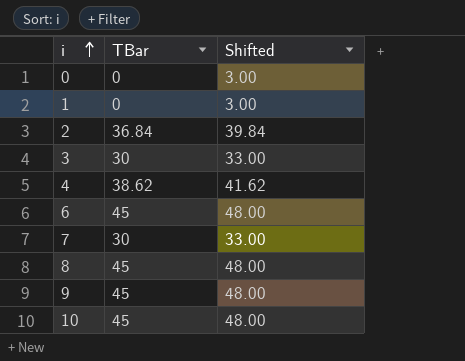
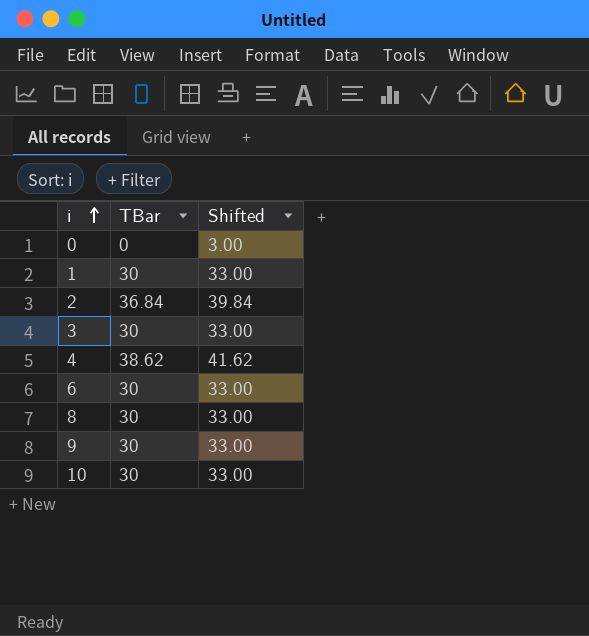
row 7: 30 | 33.00 -> none
1 | TBar: 0 -> 30
1 | Shifted: 3.00 -> 33.00
6 | TBar: 45 -> 30
6 | Shifted: 48.00 -> 33.00
8 | TBar: 45 -> 30
8 | Shifted: 48.00 -> 33.00
9 | TBar: 45 -> 30
9 | Shifted: 48.00 -> 33.00
10 | TBar: 45 -> 30
10 | Shifted: 48.00 -> 33.00

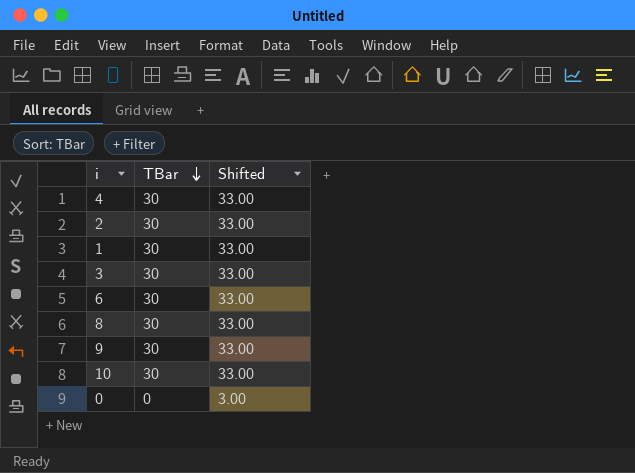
row order: i ascending -> TBar descending
4 | TBar: 38.62 -> 30
4 | Shifted: 41.62 -> 33.00
2 | TBar: 36.84 -> 30
2 | Shifted: 39.84 -> 33.00

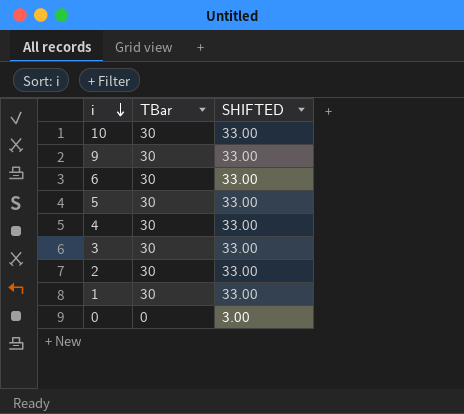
row order: TBar descending -> i descending
column name: Shifted -> SHIFTED
row 8: 30 | 33.00 -> none
row 5: none -> 30 | 33.00

